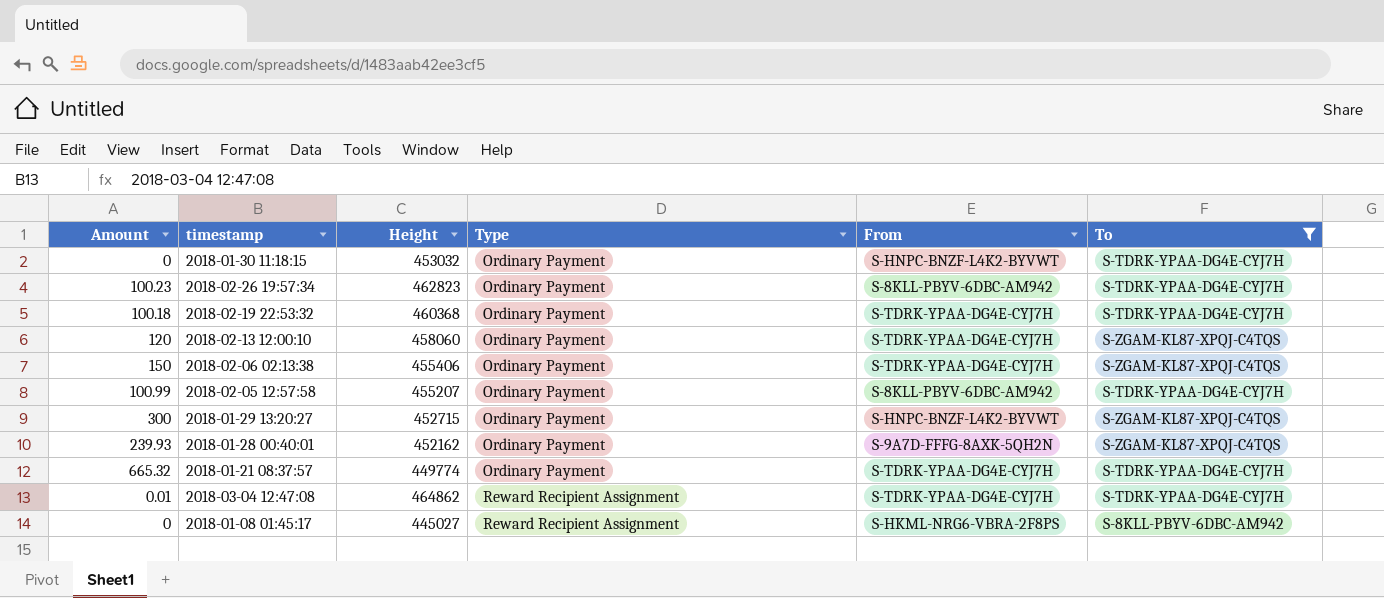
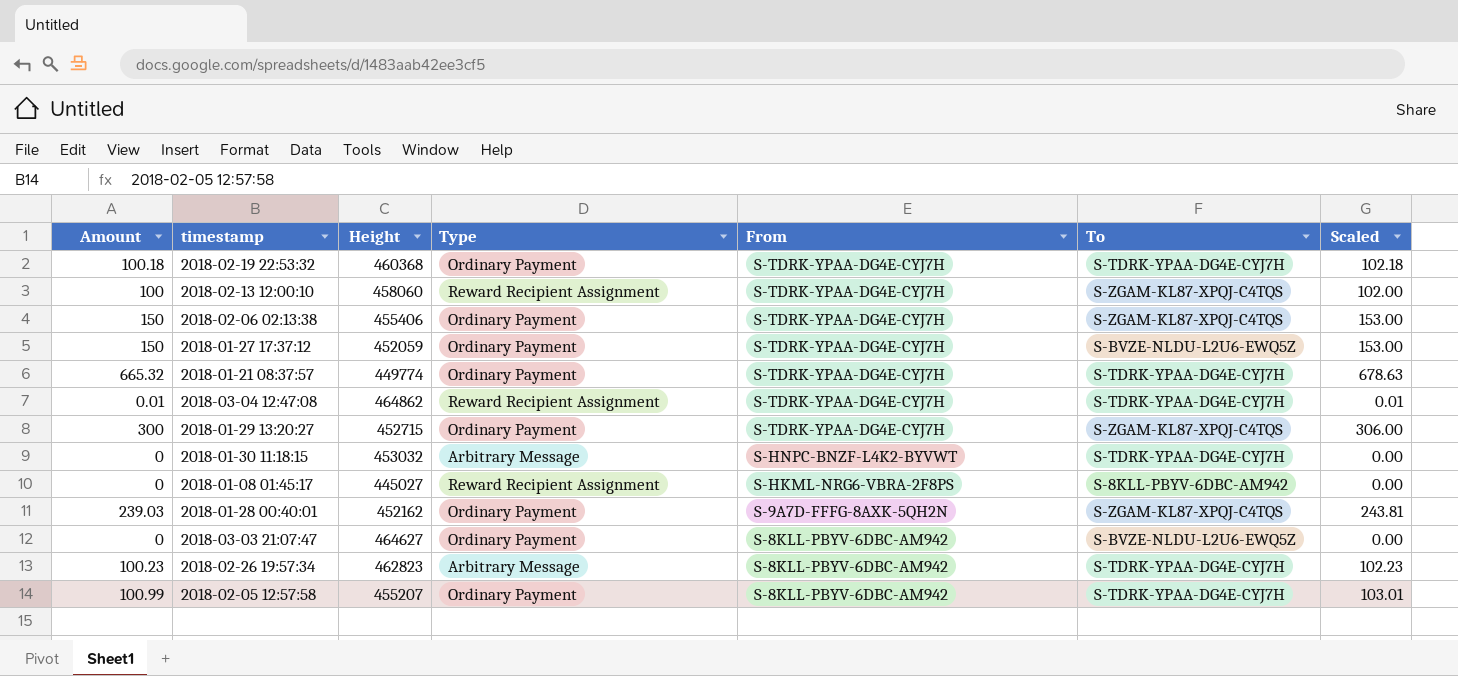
filter: To != S-BVZE-NLDU-L2U6-EWQ5Z -> none
row order: Type ascending -> From descending
column Scaled | formula: none -> [Amount] * 1.02
2018-02-13 12:00:10 | Amount: 120 -> 100
2018-02-13 12:00:10 | Type: Ordinary Payment -> Reward Recipient Assignment
2018-01-29 13:20:27 | From: S-HNPC-BNZF-L4K2-BYVWT -> S-TDRK-YPAA-DG4E-CYJ7H
2018-01-30 11:18:15 | Type: Ordinary Payment -> Arbitrary Message
2018-01-28 00:40:01 | Amount: 239.93 -> 239.03
2018-02-26 19:57:34 | Type: Ordinary Payment -> Arbitrary Message

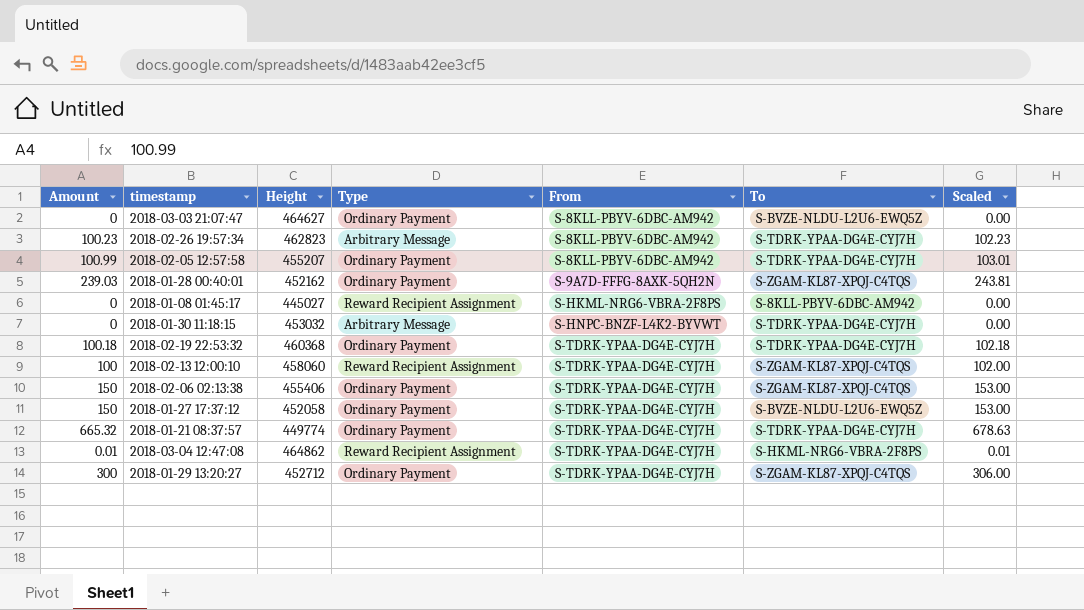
row order: From descending -> From ascending
2018-01-27 17:37:12 | Height: 452059 -> 452058
2018-03-04 12:47:08 | To: S-TDRK-YPAA-DG4E-CYJ7H -> S-HKML-NRG6-VBRA-2F8PS
2018-01-29 13:20:27 | Height: 452715 -> 452712

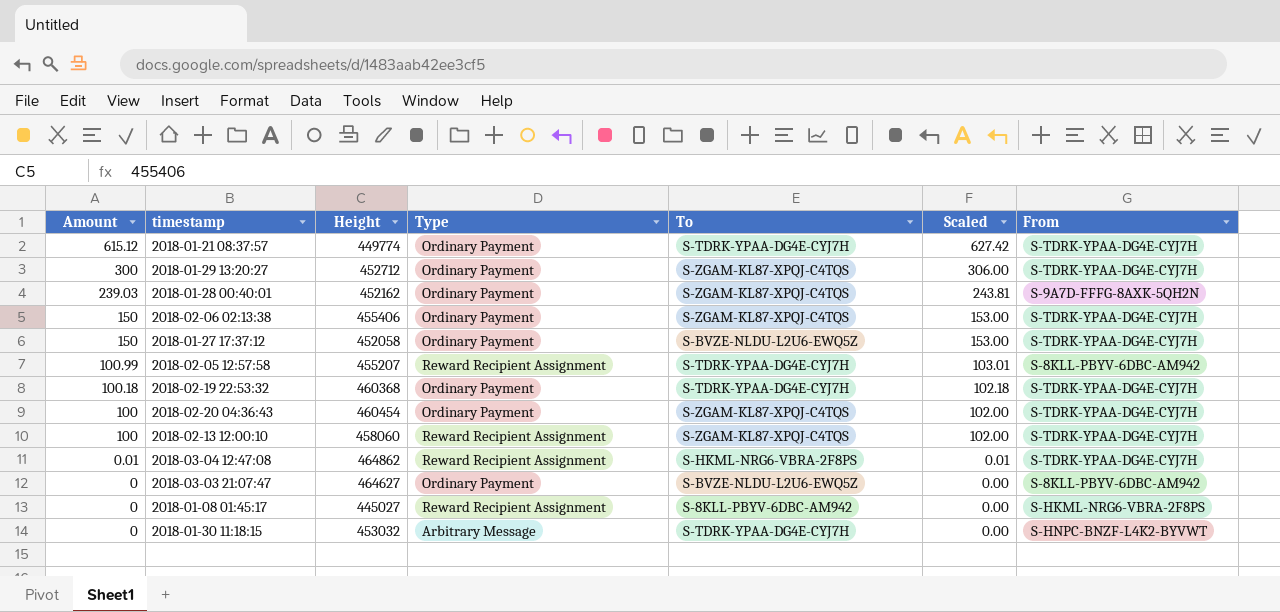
row order: From ascending -> Amount descending
column From | position: 5 -> 7
row 2018-02-26 19:57:34: 100.23 | 462823 | Arbitrary Message | S-8KLL-PBYV-6DBC-AM942 | S-TDRK-YPAA-DG4E-CYJ7H | 102.23 -> none
2018-01-21 08:37:57 | Amount: 665.32 -> 615.12
2018-01-21 08:37:57 | Scaled: 678.63 -> 627.42
2018-02-05 12:57:58 | Type: Ordinary Payment -> Reward Recipient Assignment
row 2018-02-20 04:36:43: none -> 100 | 460454 | Ordinary Payment | S-ZGAM-KL87-XPQJ-C4TQS | 102.00 | S-TDRK-YPAA-DG4E-CYJ7H

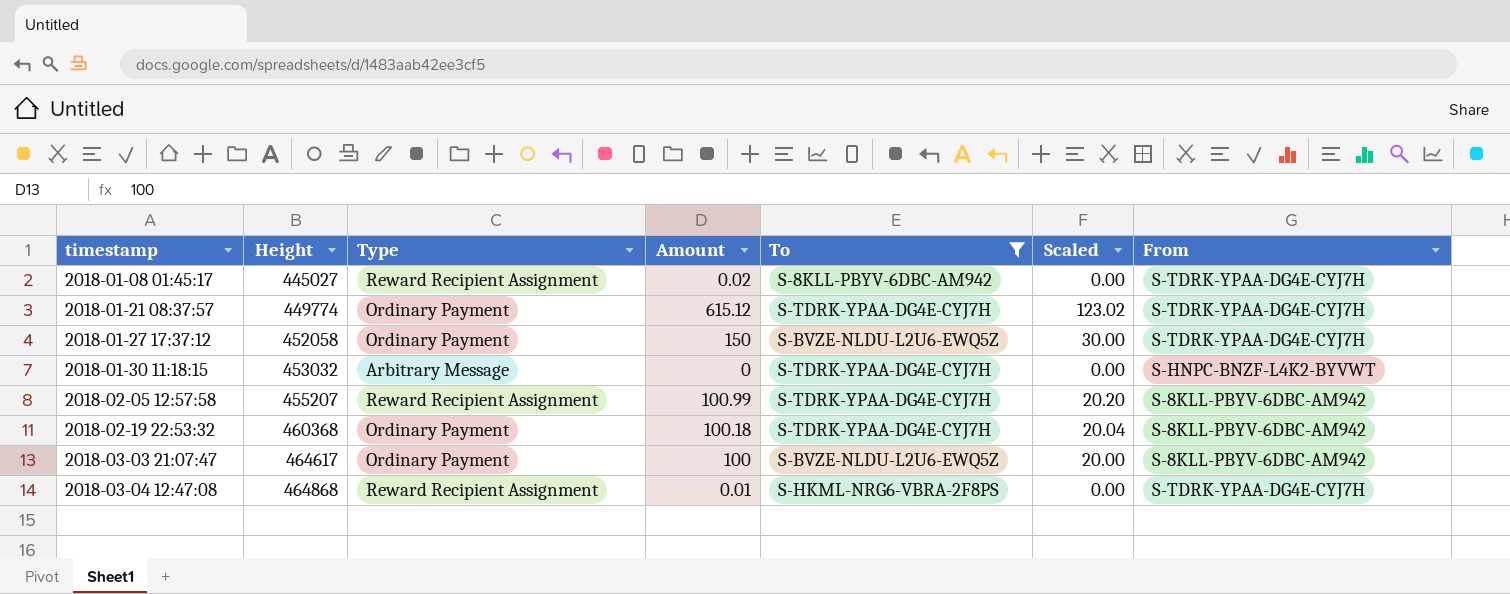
filter: none -> To != S-ZGAM-KL87-XPQJ-C4TQS
row order: Amount descending -> timestamp ascending
column Amount | position: 1 -> 4
column Scaled | formula: [Amount] * 1.02 -> [Amount] * 0.2
2018-01-08 01:45:17 | Amount: 0 -> 0.02
2018-01-08 01:45:17 | From: S-HKML-NRG6-VBRA-2F8PS -> S-TDRK-YPAA-DG4E-CYJ7H
2018-02-19 22:53:32 | From: S-TDRK-YPAA-DG4E-CYJ7H -> S-8KLL-PBYV-6DBC-AM942
2018-03-03 21:07:47 | Height: 464627 -> 464617
2018-03-03 21:07:47 | Amount: 0 -> 100
2018-03-04 12:47:08 | Height: 464862 -> 464868

